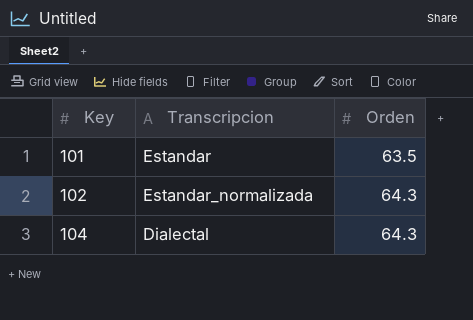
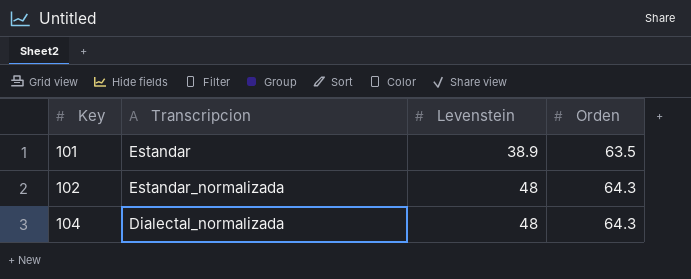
column Levenstein | position: none -> 3
104 | Transcripcion: Dialectal -> Dialectal_normalizada

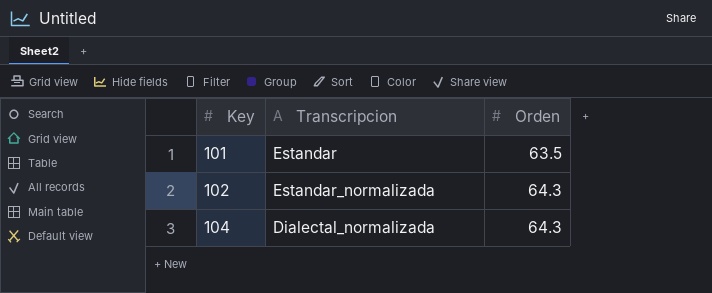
column Levenstein | position: 3 -> none

